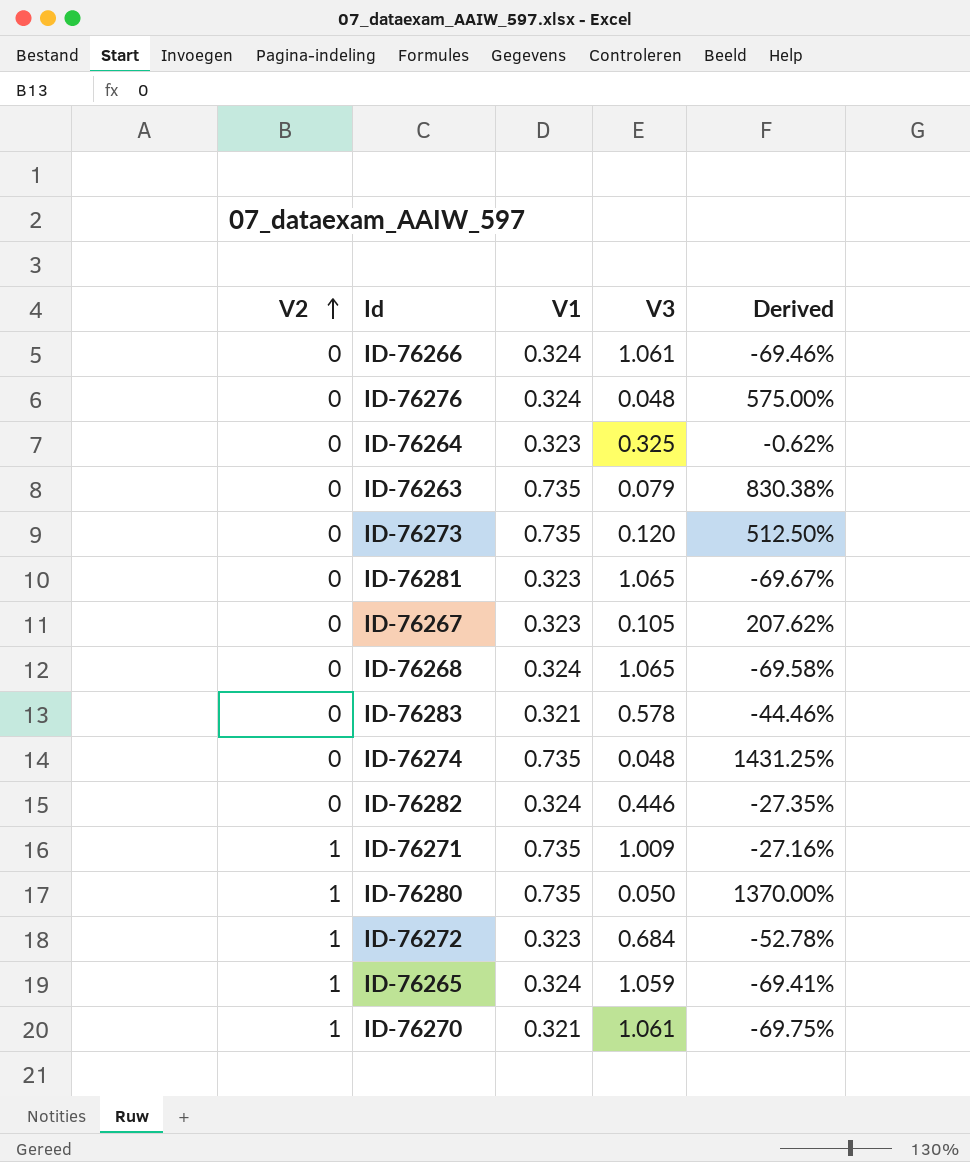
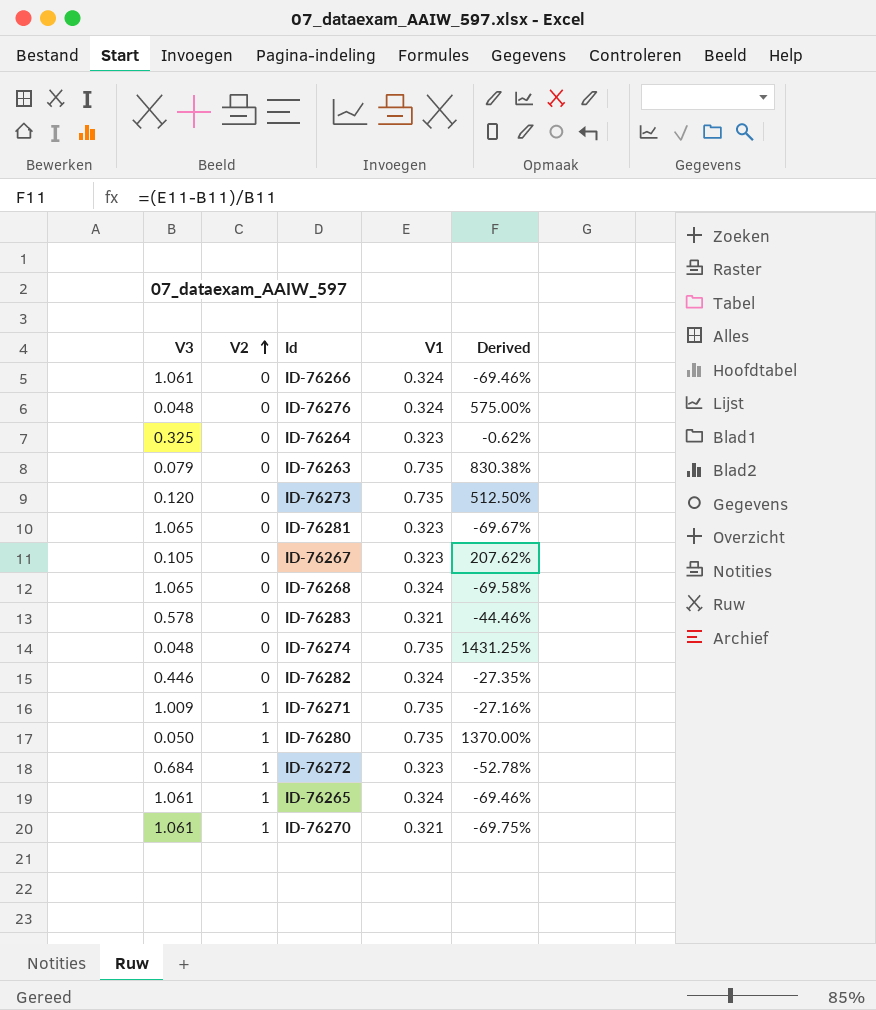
column V3 | position: 4 -> 1
ID-76265 | V3: 1.059 -> 1.061
ID-76265 | Derived: -69.41% -> -69.46%

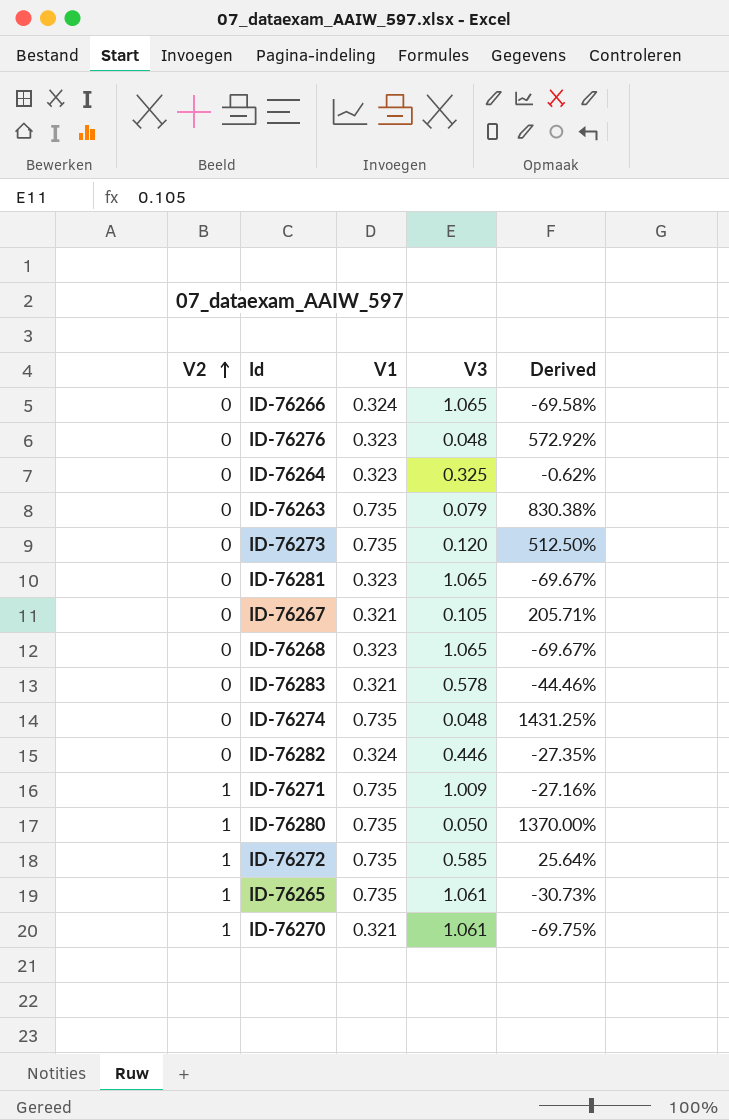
column V3 | position: 1 -> 4
ID-76266 | V3: 1.061 -> 1.065
ID-76266 | Derived: -69.46% -> -69.58%
ID-76276 | V1: 0.324 -> 0.323
ID-76276 | Derived: 575.00% -> 572.92%
ID-76267 | V1: 0.323 -> 0.321
ID-76267 | Derived: 207.62% -> 205.71%
ID-76268 | V1: 0.324 -> 0.323
ID-76268 | Derived: -69.58% -> -69.67%
ID-76272 | V1: 0.323 -> 0.735
ID-76272 | V3: 0.684 -> 0.585
ID-76272 | Derived: -52.78% -> 25.64%
ID-76265 | V1: 0.324 -> 0.735
ID-76265 | Derived: -69.46% -> -30.73%

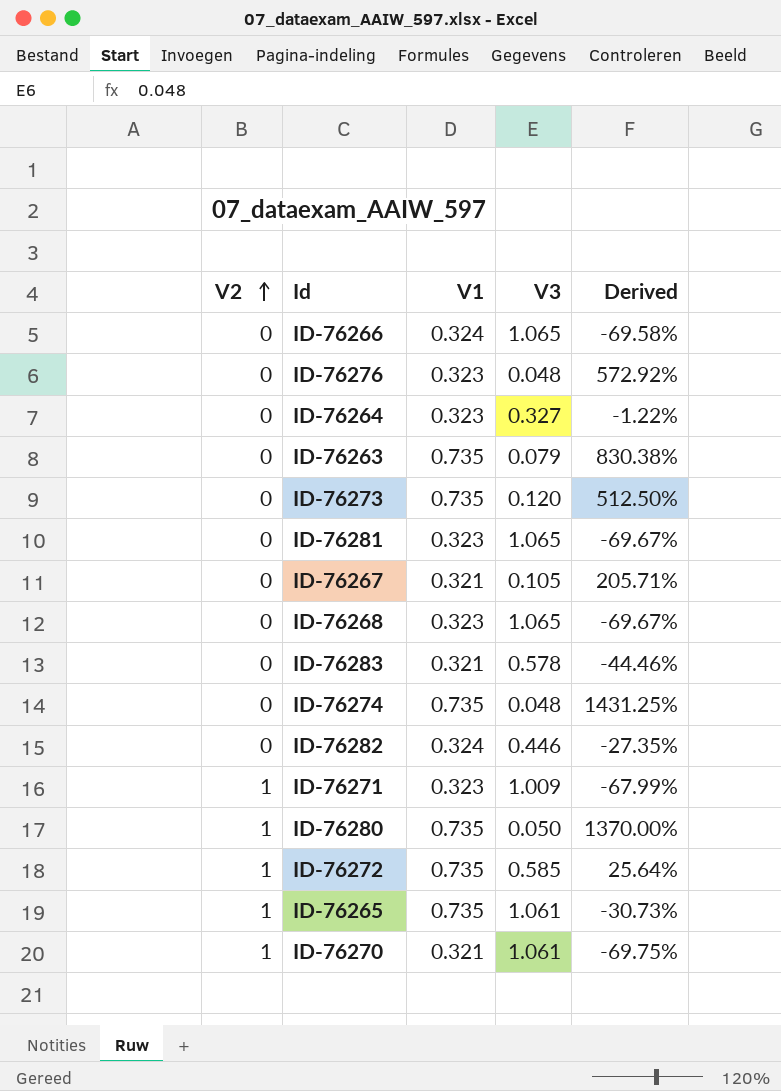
ID-76264 | V3: 0.325 -> 0.327
ID-76264 | Derived: -0.62% -> -1.22%
ID-76271 | V1: 0.735 -> 0.323
ID-76271 | Derived: -27.16% -> -67.99%

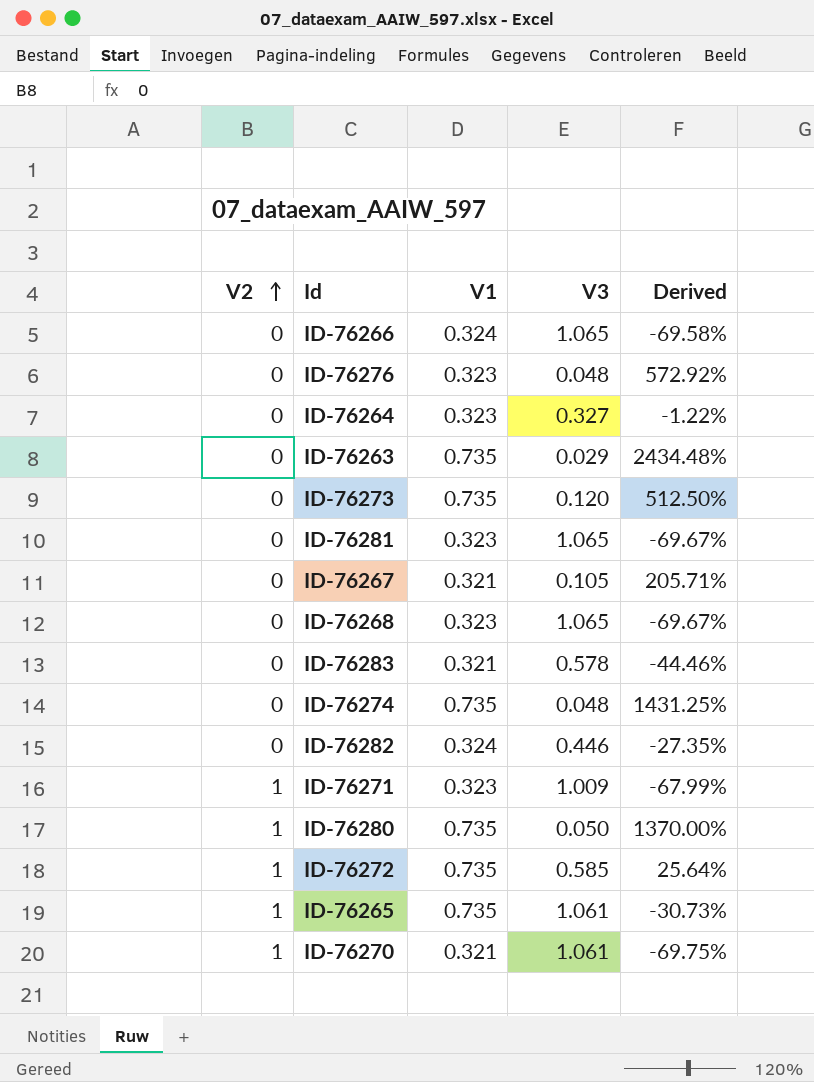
ID-76263 | V3: 0.079 -> 0.029
ID-76263 | Derived: 830.38% -> 2434.48%

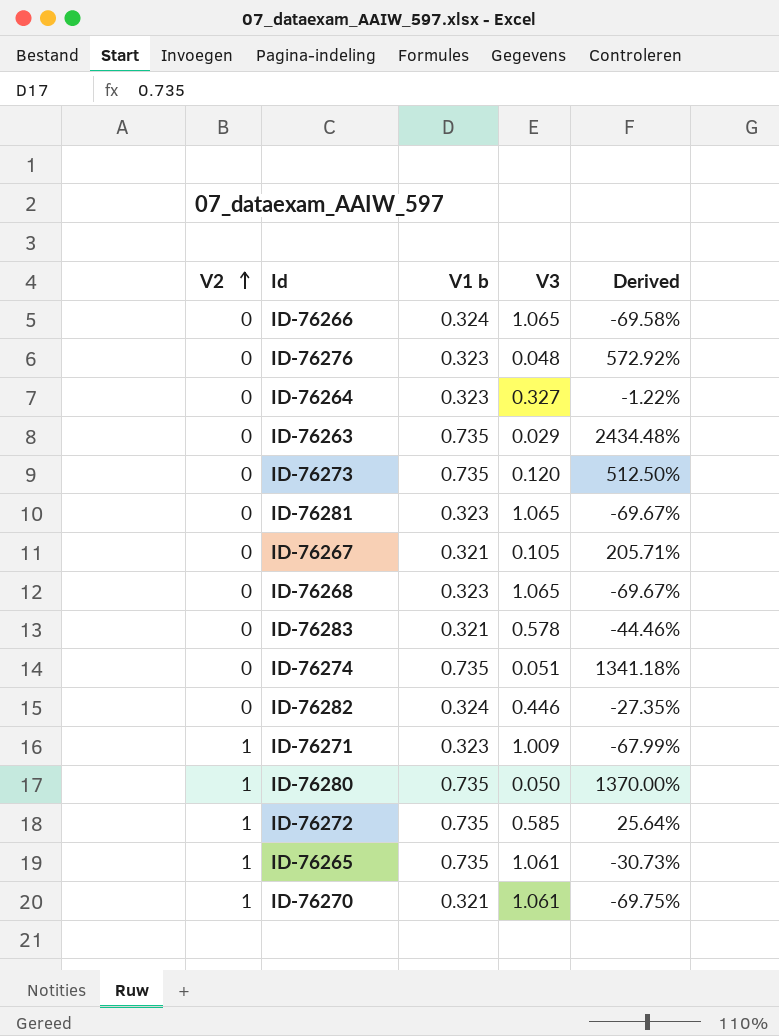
column name: V1 -> V1 b
ID-76274 | V3: 0.048 -> 0.051
ID-76274 | Derived: 1431.25% -> 1341.18%

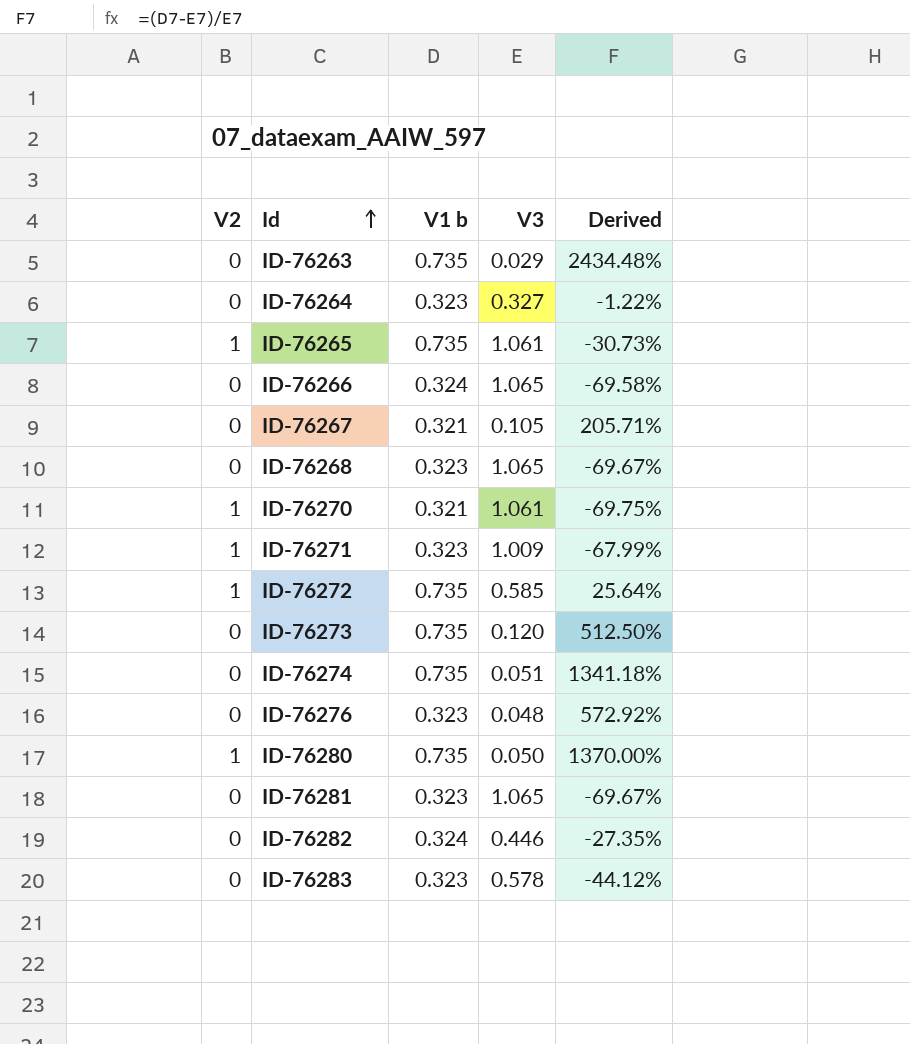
row order: V2 ascending -> Id ascending
ID-76283 | V1 b: 0.321 -> 0.323
ID-76283 | Derived: -44.46% -> -44.12%

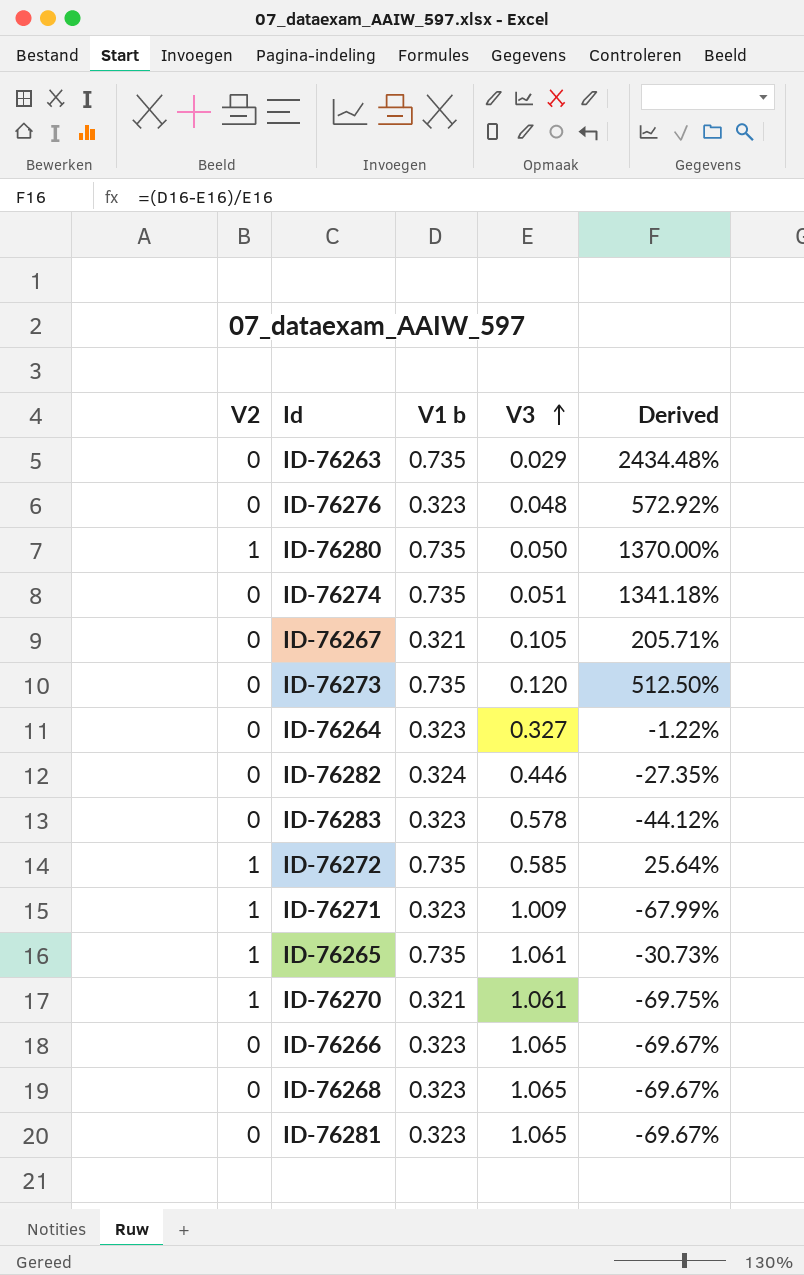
row order: Id ascending -> V3 ascending
ID-76266 | V1 b: 0.324 -> 0.323
ID-76266 | Derived: -69.58% -> -69.67%

